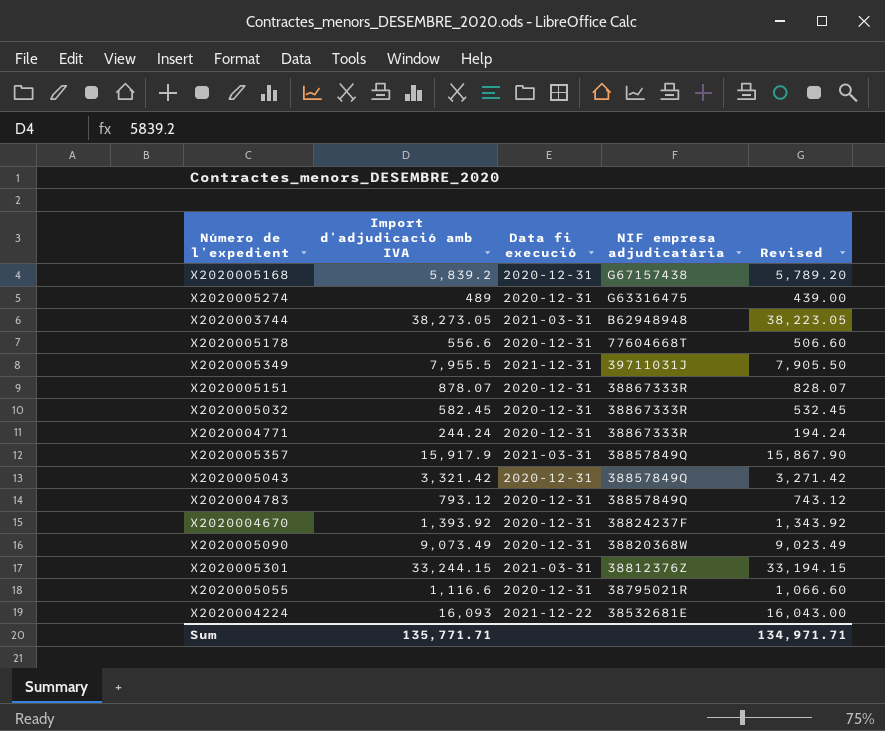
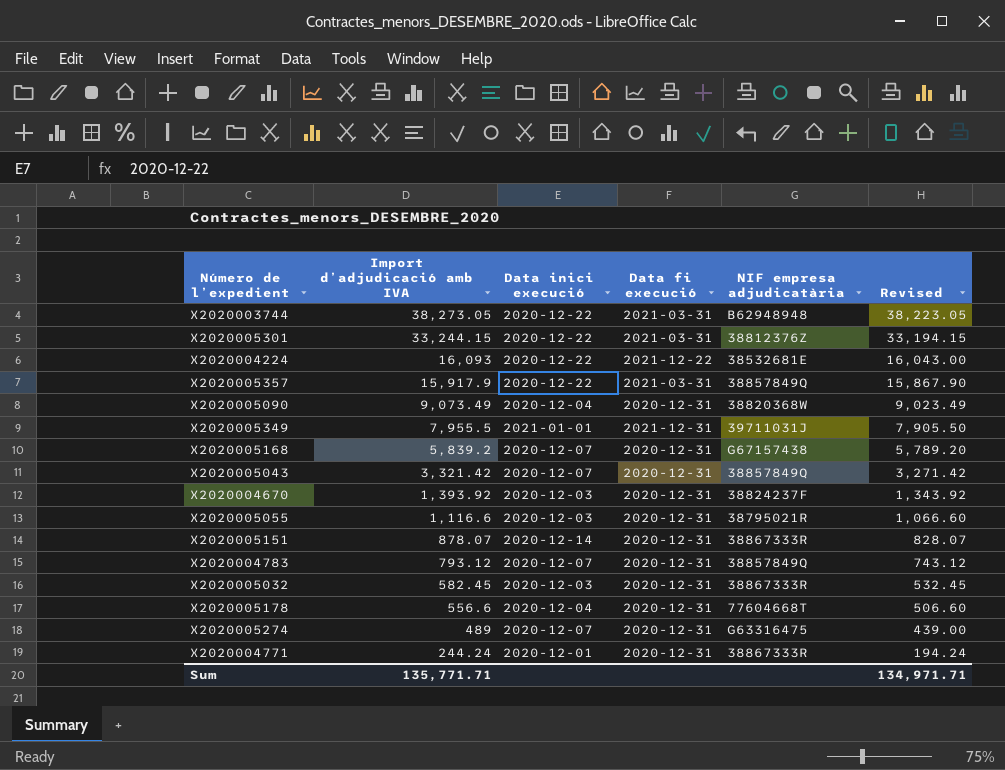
row order: NIF empresa adjudicatària descending -> Import d’adjudicació amb IVA descending
column Data inici execució | position: none -> 3

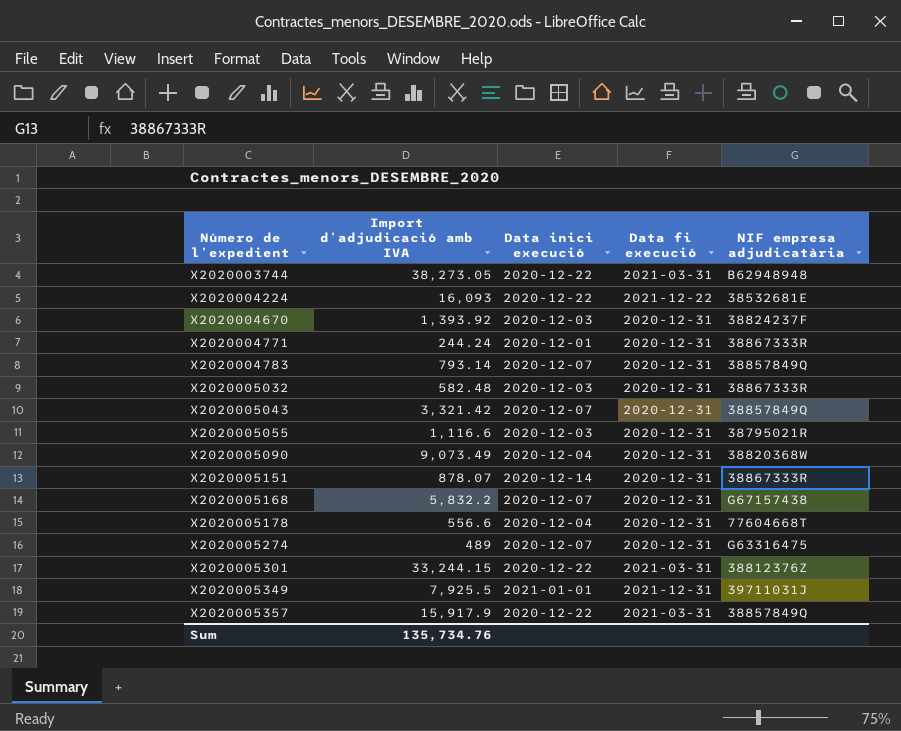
row order: Import d’adjudicació amb IVA descending -> Número de l’expedient ascending
column Revised | formula: [Import d’adjudicació amb IVA] - 50 -> none
X2020004783 | Import d’adjudicació amb IVA: 793.12 -> 793.14
X2020005032 | Import d’adjudicació amb IVA: 582.45 -> 582.48
X2020005168 | Import d’adjudicació amb IVA: 5,839.2 -> 5,832.2
X2020005349 | Import d’adjudicació amb IVA: 7,955.5 -> 7,925.5
Sum | Import d’adjudicació amb IVA: 135,771.71 -> 135,734.76

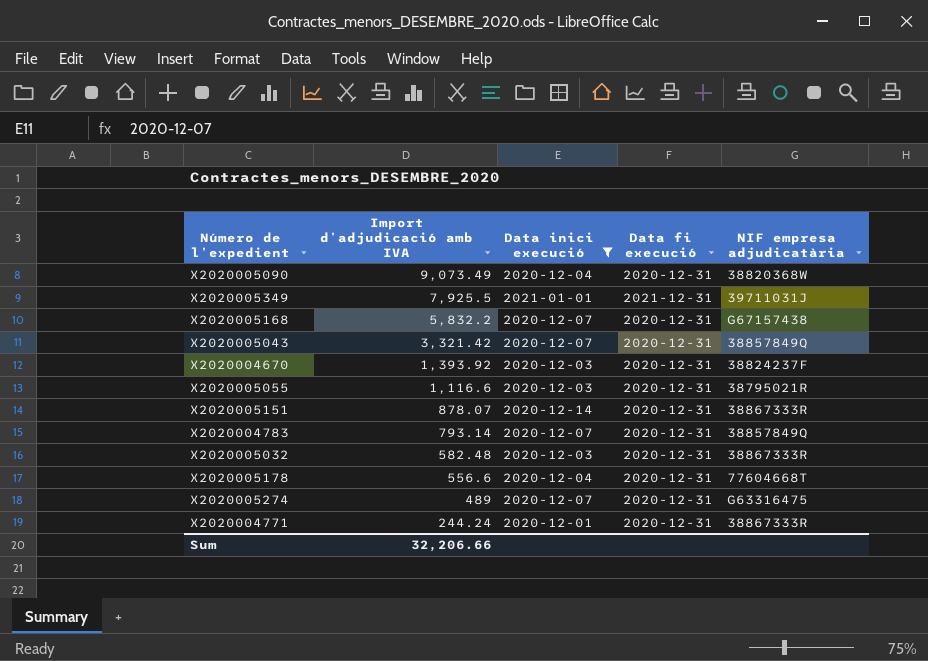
filter: none -> Data inici execució != 2020-12-22
row order: Número de l’expedient ascending -> Import d’adjudicació amb IVA descending
Sum | Import d’adjudicació amb IVA: 135,734.76 -> 32,206.66

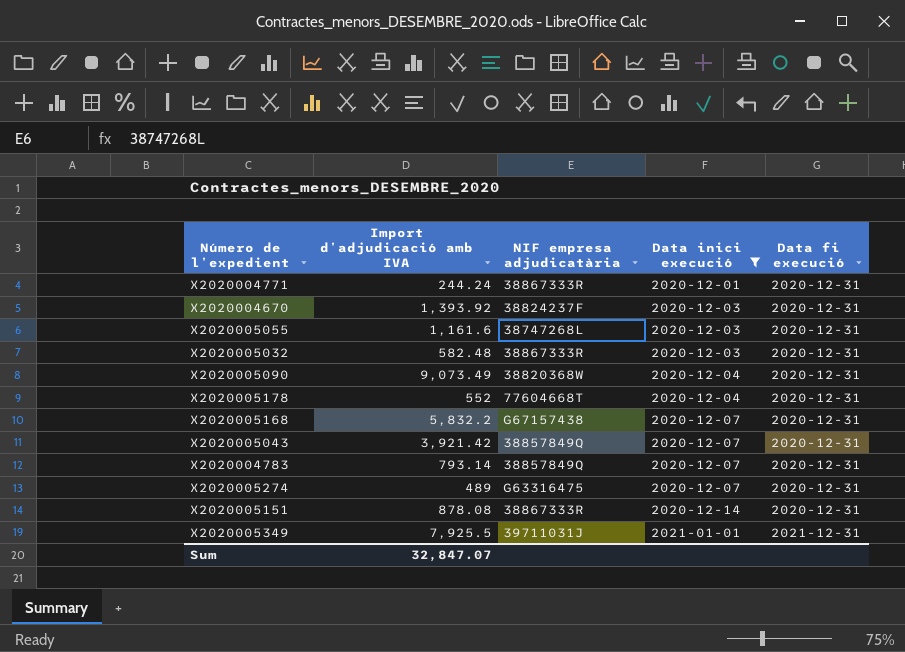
row order: Import d’adjudicació amb IVA descending -> Data inici execució ascending
column NIF empresa adjudicatària | position: 5 -> 3
X2020005055 | Import d’adjudicació amb IVA: 1,116.6 -> 1,161.6
X2020005055 | NIF empresa adjudicatària: 38795021R -> 38747268L
X2020005178 | Import d’adjudicació amb IVA: 556.6 -> 552
X2020005043 | Import d’adjudicació amb IVA: 3,321.42 -> 3,921.42
X2020005151 | Import d’adjudicació amb IVA: 878.07 -> 878.08
Sum | Import d’adjudicació amb IVA: 32,206.66 -> 32,847.07

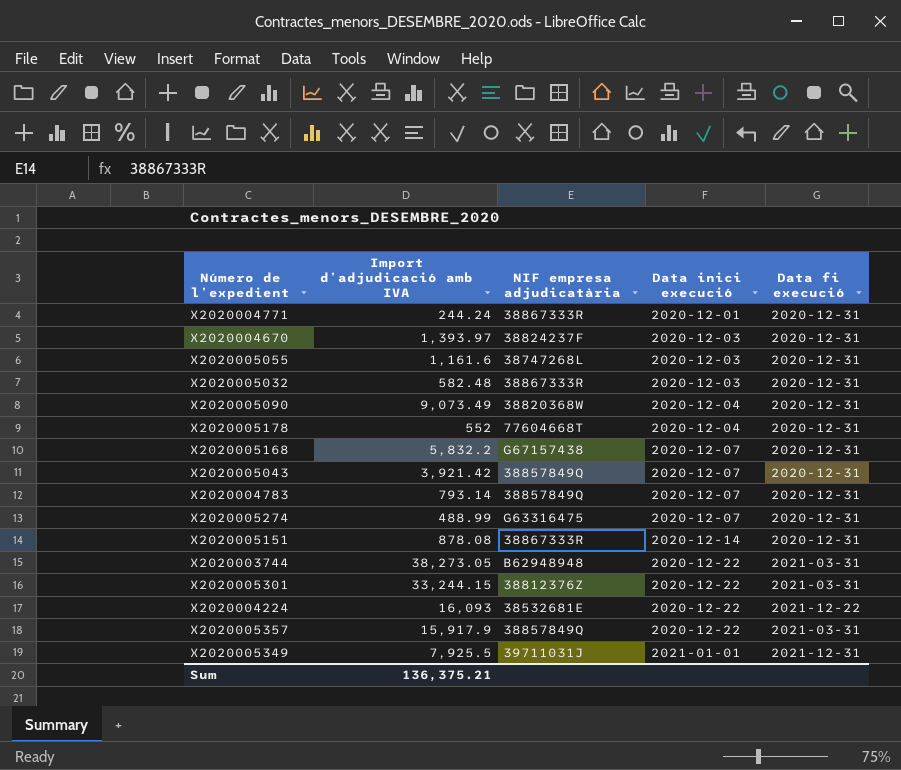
filter: Data inici execució != 2020-12-22 -> none
X2020004670 | Import d’adjudicació amb IVA: 1,393.92 -> 1,393.97
X2020005274 | Import d’adjudicació amb IVA: 489 -> 488.99
Sum | Import d’adjudicació amb IVA: 32,847.07 -> 136,375.21

